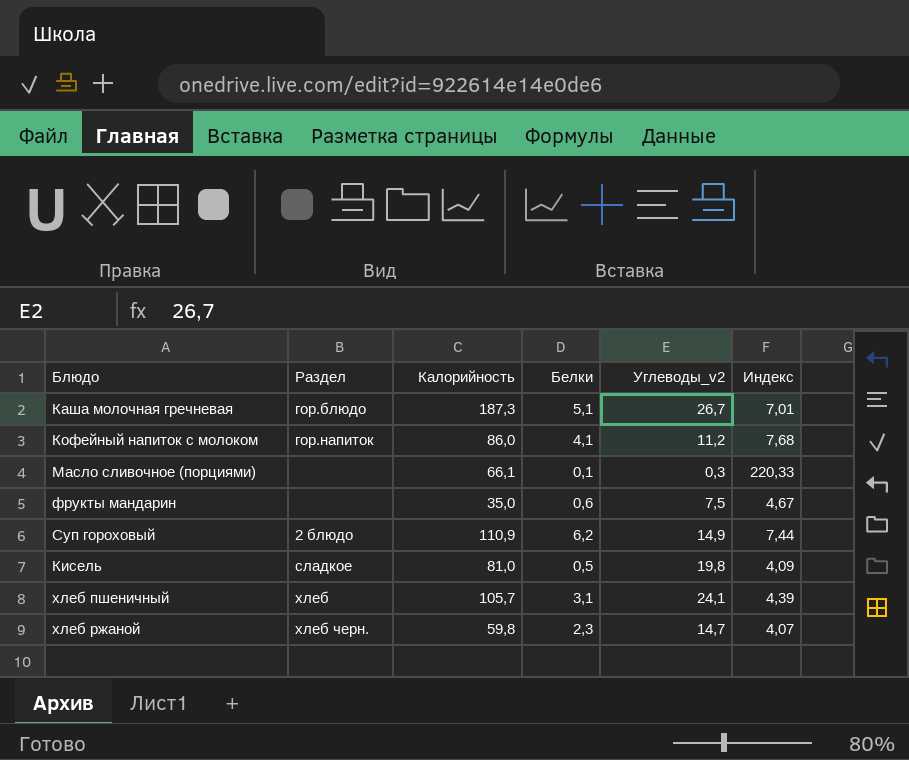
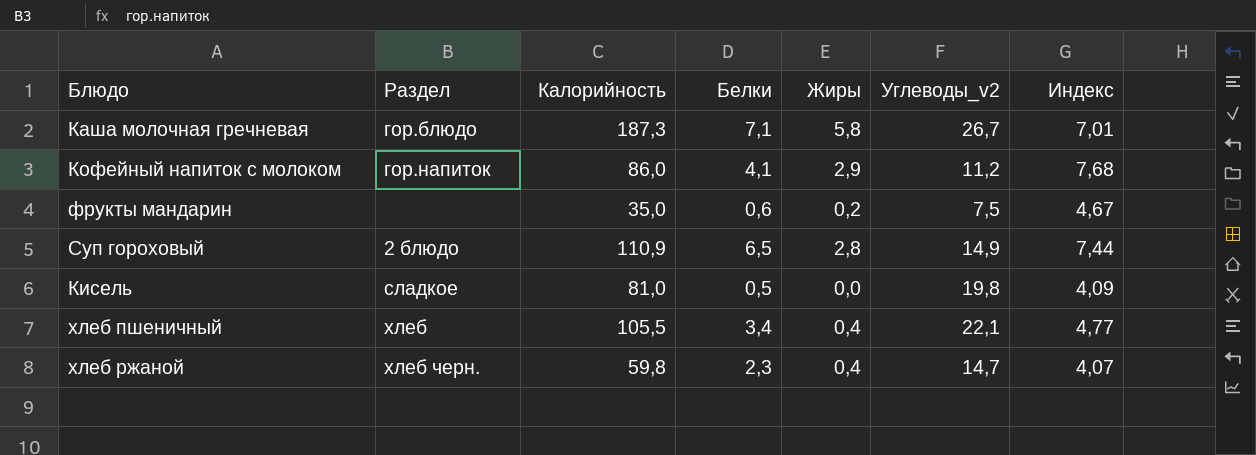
column Жиры | position: none -> 5
row Масло сливочное (порциями): none | 66,1 | 0,1 | 0,3 | 220,33 -> none
Каша молочная гречневая | Белки: 5,1 -> 7,1
Суп гороховый | Белки: 6,2 -> 6,5
хлеб пшеничный | Калорийность: 105,7 -> 105,5
хлеб пшеничный | Белки: 3,1 -> 3,4
хлеб пшеничный | Углеводы_v2: 24,1 -> 22,1
хлеб пшеничный | Индекс: 4,39 -> 4,77

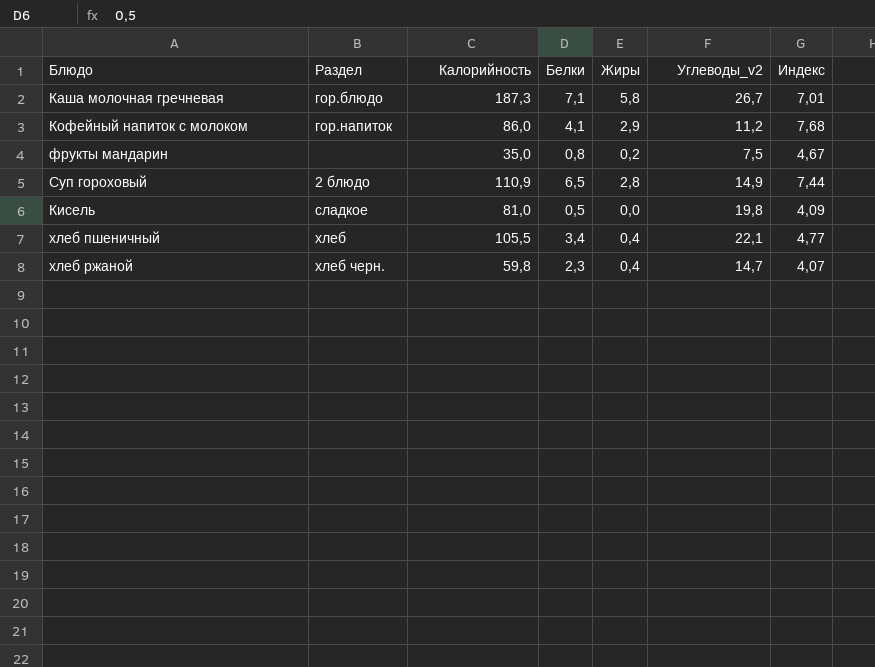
фрукты мандарин | Белки: 0,6 -> 0,8

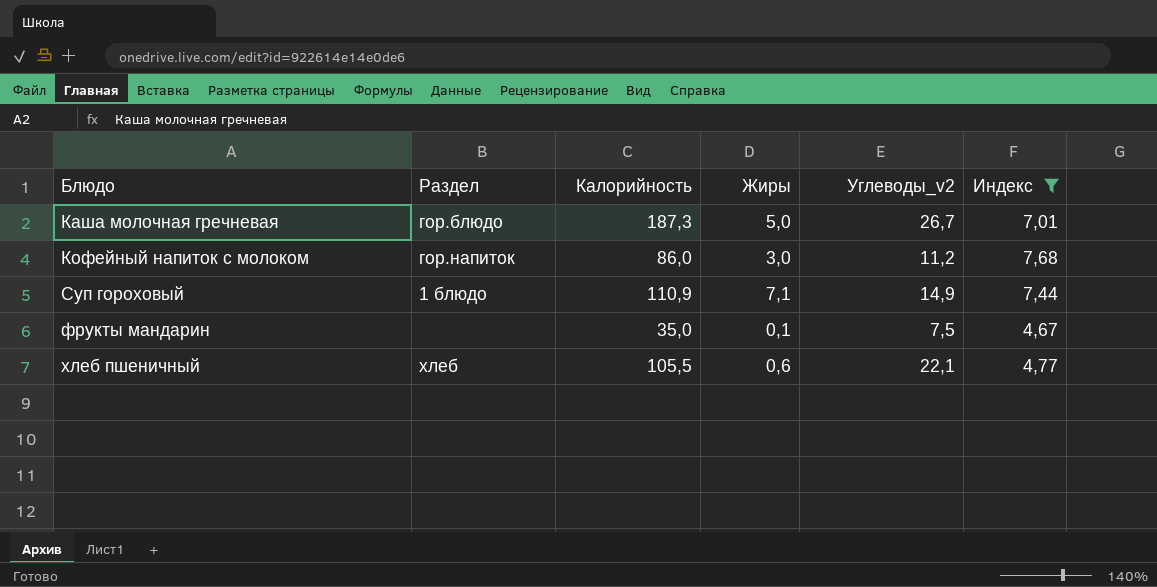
filter: none -> Индекс >= 4,67
row order: none -> Блюдо ascending
column Белки | position: 4 -> none
Каша молочная гречневая | Жиры: 5,8 -> 5,0
Кофейный напиток с молоком | Жиры: 2,9 -> 3,0
Суп гороховый | Раздел: 2 блюдо -> 1 блюдо
Суп гороховый | Жиры: 2,8 -> 7,1
фрукты мандарин | Жиры: 0,2 -> 0,1
хлеб пшеничный | Жиры: 0,4 -> 0,6

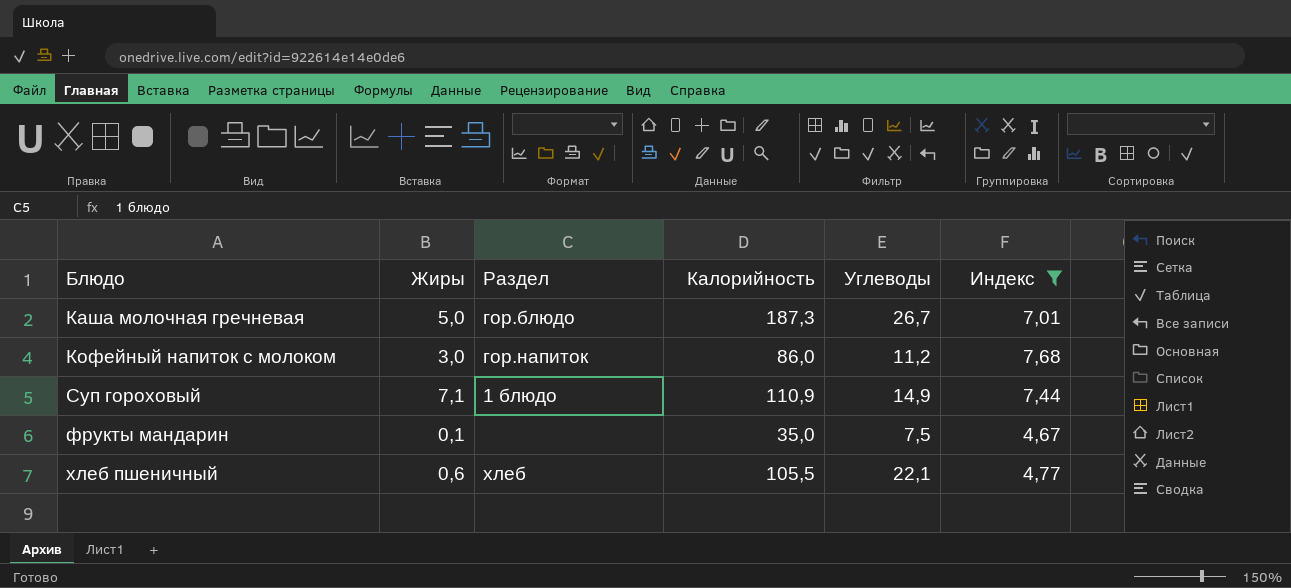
column Жиры | position: 4 -> 2
column name: Углеводы_v2 -> Углеводы

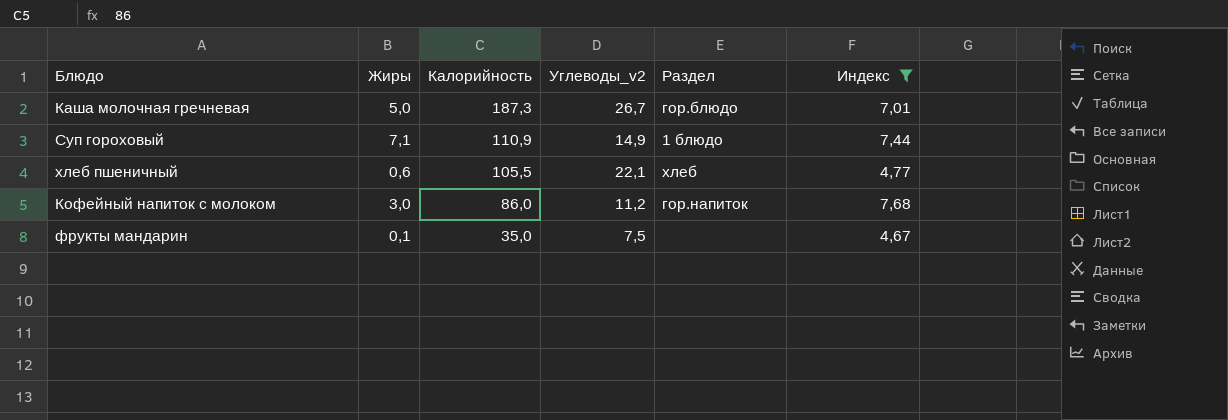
row order: Блюдо ascending -> Калорийность descending
column name: Углеводы -> Углеводы_v2
column Раздел | position: 3 -> 5

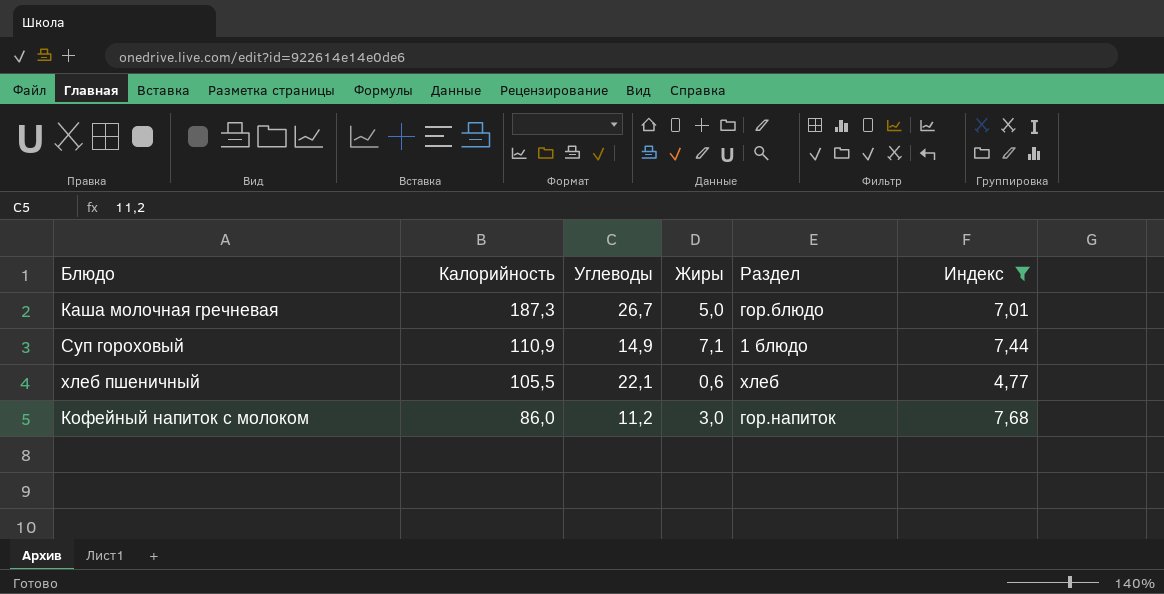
column name: Углеводы_v2 -> Углеводы
column Жиры | position: 2 -> 4
row фрукты мандарин: 0,1 | 35,0 | 7,5 | none | 4,67 -> none

